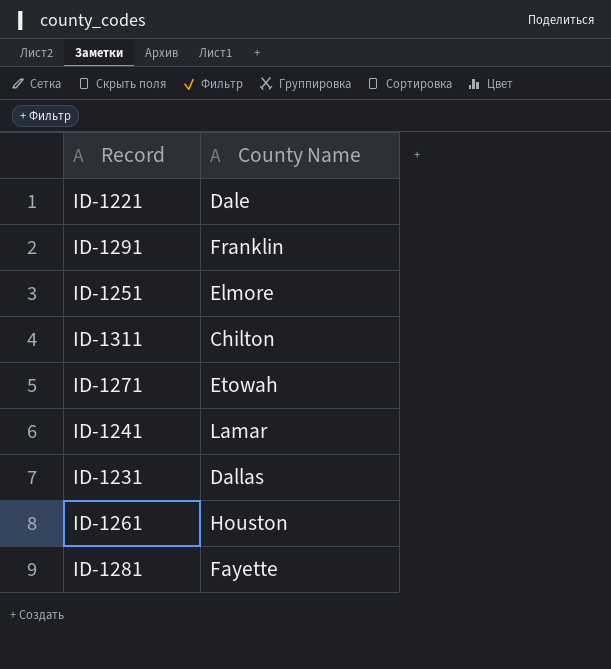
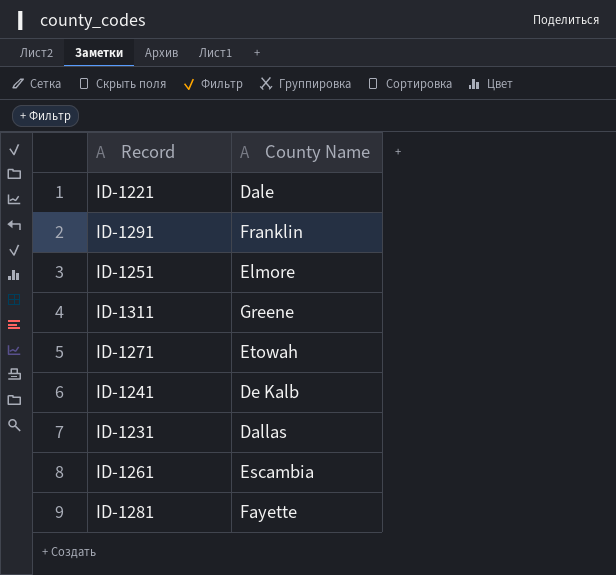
ID-1311 | County Name: Chilton -> Greene
ID-1241 | County Name: Lamar -> De Kalb
ID-1261 | County Name: Houston -> Escambia

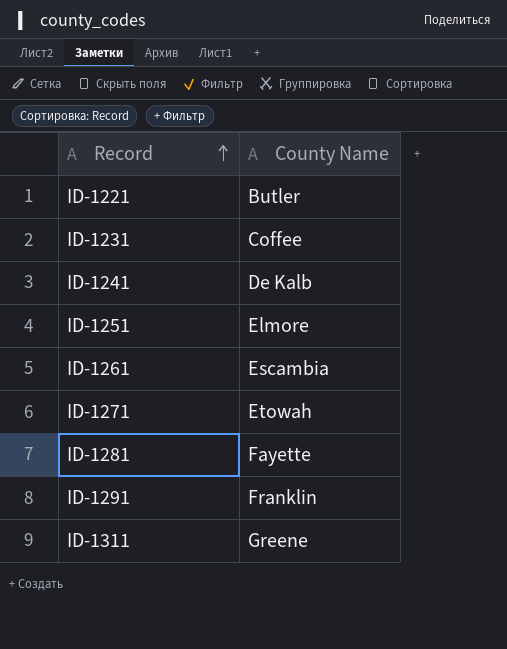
row order: none -> Record ascending
ID-1221 | County Name: Dale -> Butler
ID-1231 | County Name: Dallas -> Coffee

